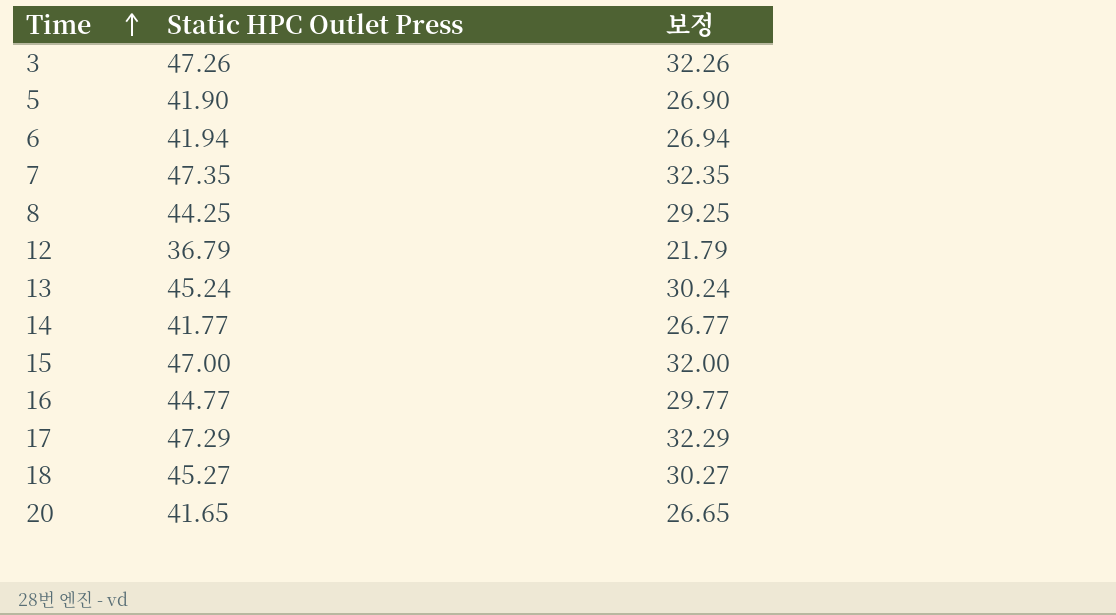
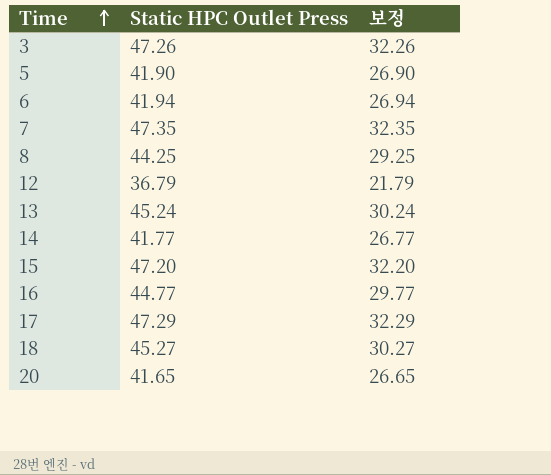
15 | Static HPC Outlet Press: 47.00 -> 47.20
15 | 보정: 32.00 -> 32.20

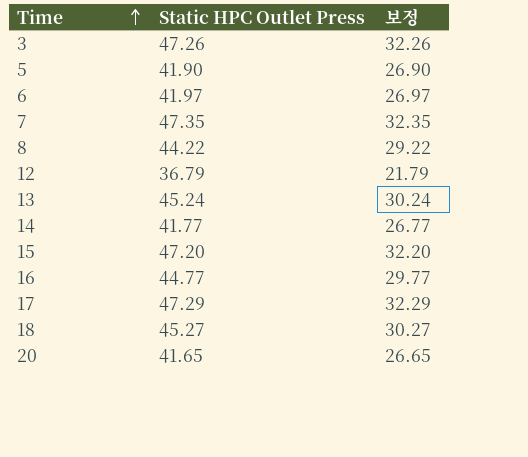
6 | Static HPC Outlet Press: 41.94 -> 41.97
6 | 보정: 26.94 -> 26.97
8 | Static HPC Outlet Press: 44.25 -> 44.22
8 | 보정: 29.25 -> 29.22

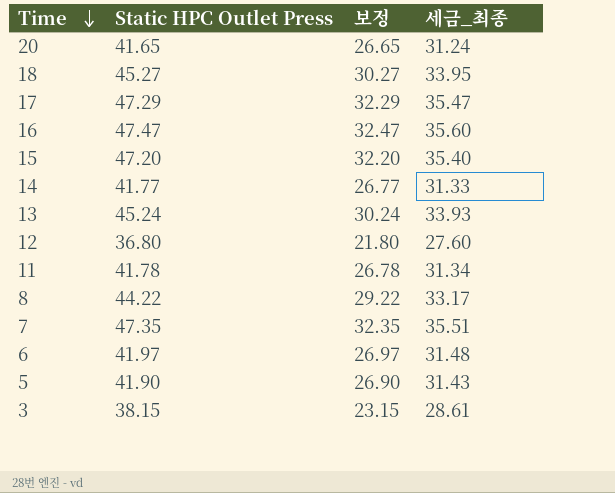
row order: Time ascending -> Time descending
column 세금_최종 | formula: none -> [Static HPC Outlet Press] * 0.75
16 | Static HPC Outlet Press: 44.77 -> 47.47
16 | 보정: 29.77 -> 32.47
12 | Static HPC Outlet Press: 36.79 -> 36.80
12 | 보정: 21.79 -> 21.80
row 11: none -> 41.78 | 26.78 | 31.34
3 | Static HPC Outlet Press: 47.26 -> 38.15
3 | 보정: 32.26 -> 23.15

